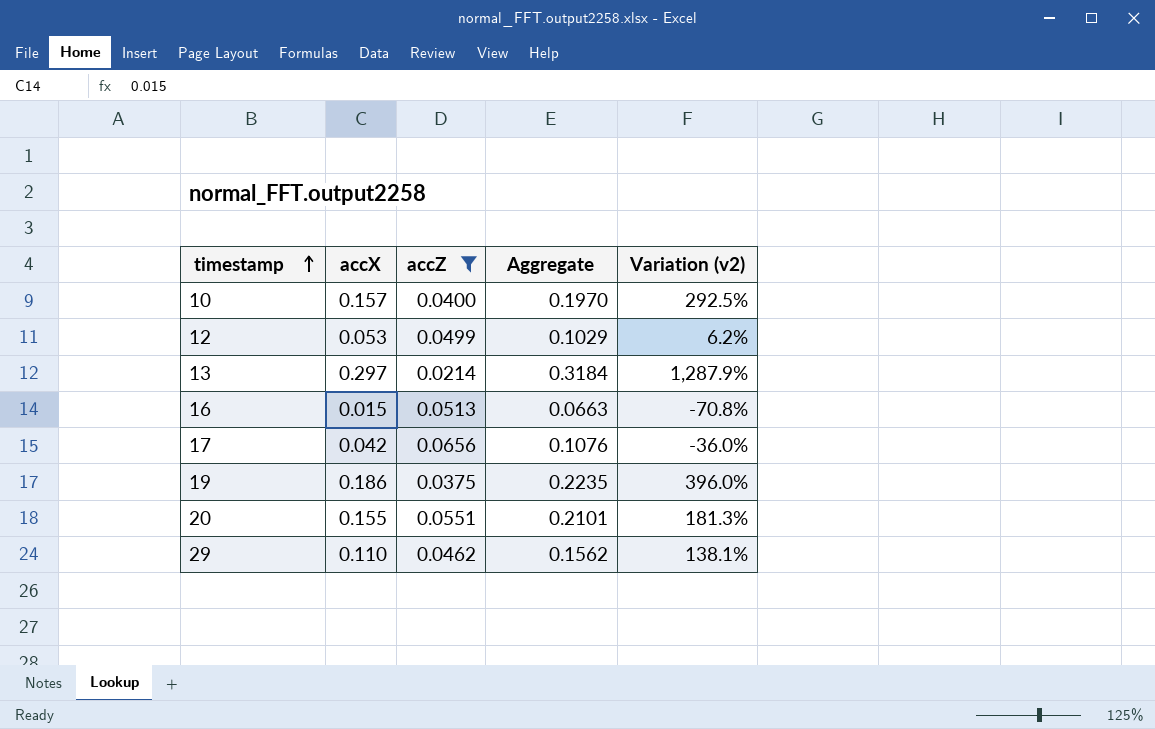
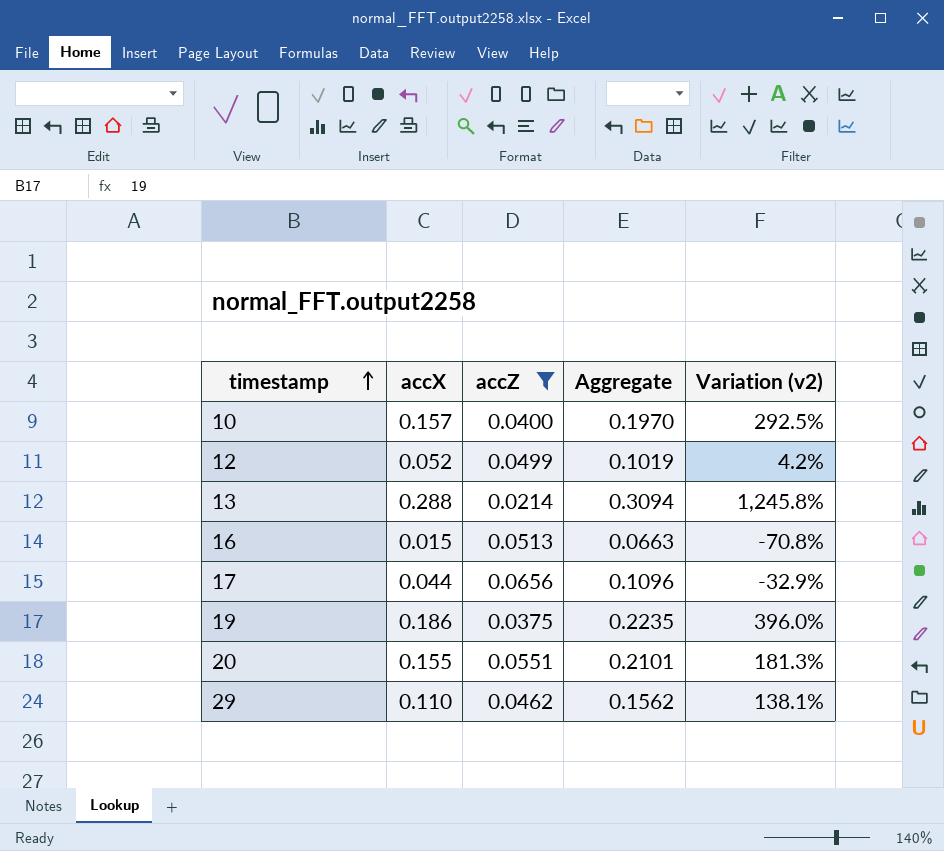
12 | accX: 0.053 -> 0.052
12 | Aggregate: 0.1029 -> 0.1019
12 | Variation (v2): 6.2% -> 4.2%
13 | accX: 0.297 -> 0.288
13 | Aggregate: 0.3184 -> 0.3094
13 | Variation (v2): 1,287.9% -> 1,245.8%
17 | accX: 0.042 -> 0.044
17 | Aggregate: 0.1076 -> 0.1096
17 | Variation (v2): -36.0% -> -32.9%

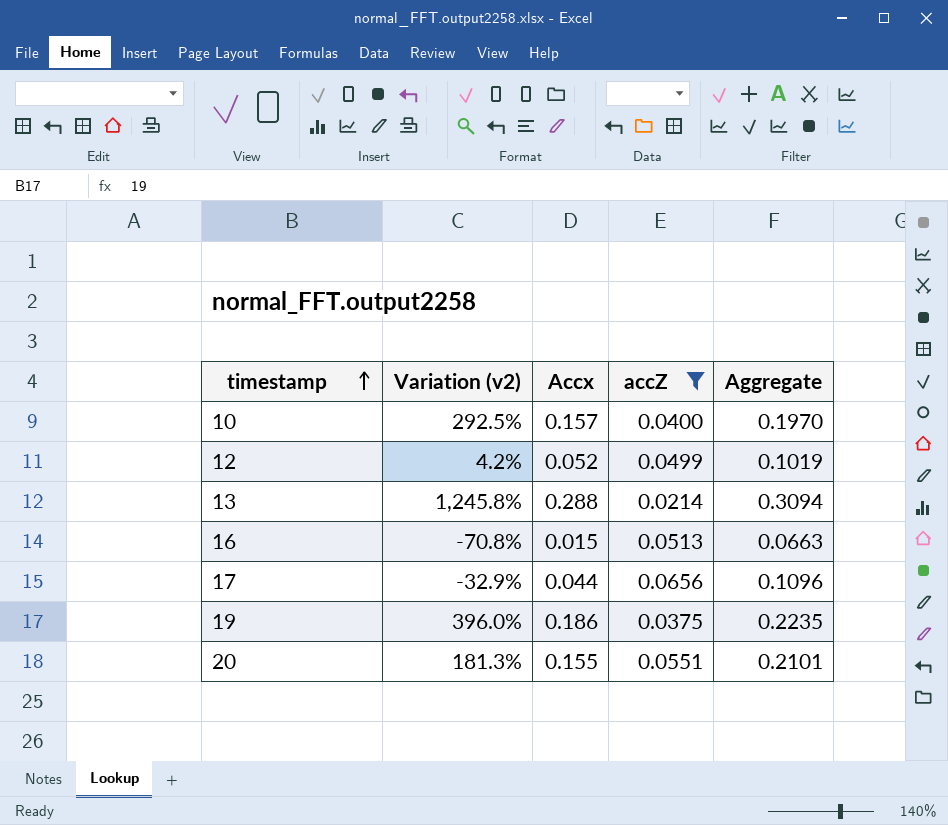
column Variation (v2) | position: 5 -> 2
column name: accX -> Accx
row 29: 0.110 | 0.0462 | 0.1562 | 138.1% -> none

